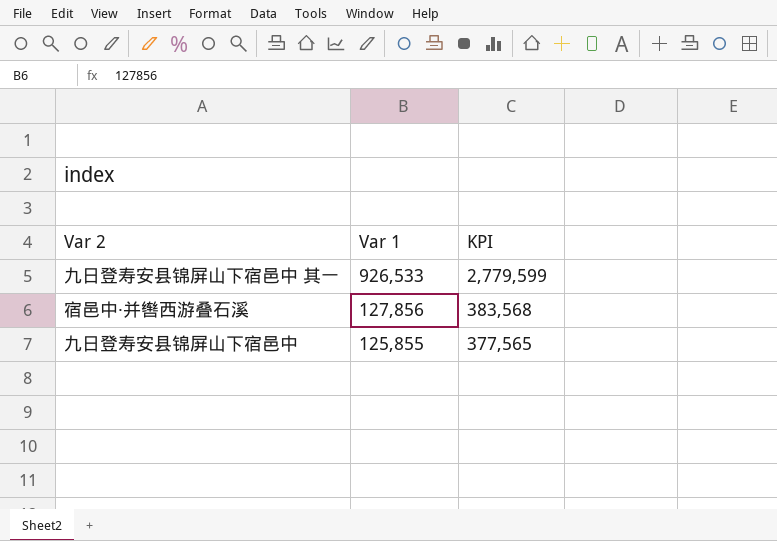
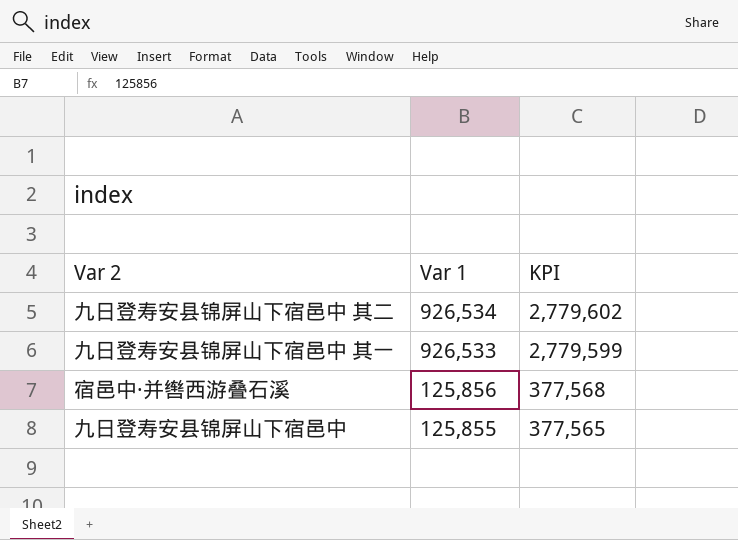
row 九日登寿安县锦屏山下宿邑中 其二: none -> 926,534 | 2,779,602
宿邑中·并辔西游叠石溪 | Var 1: 127,856 -> 125,856
宿邑中·并辔西游叠石溪 | KPI: 383,568 -> 377,568

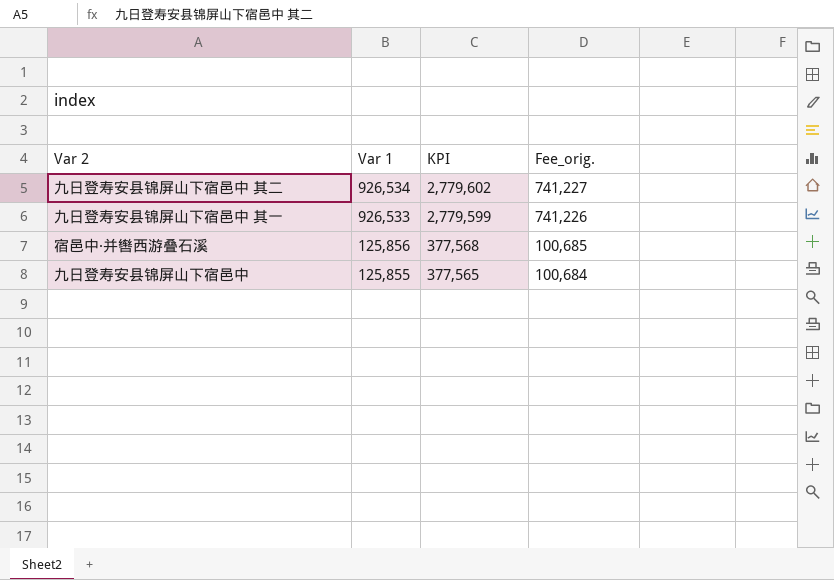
column Fee_orig. | formula: none -> [Var 1] * 0.8

